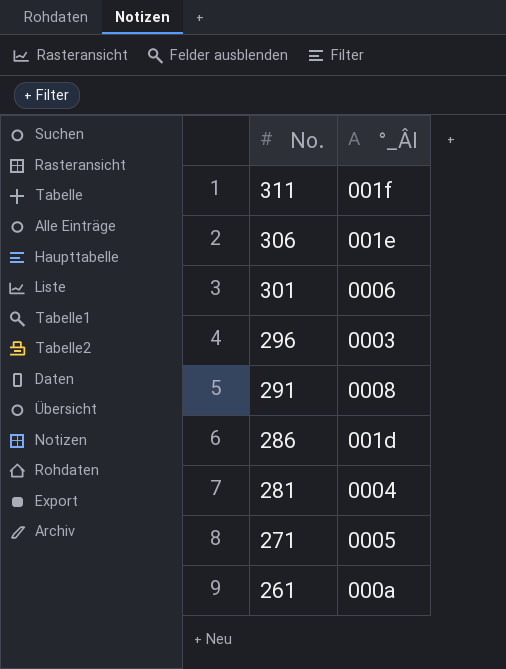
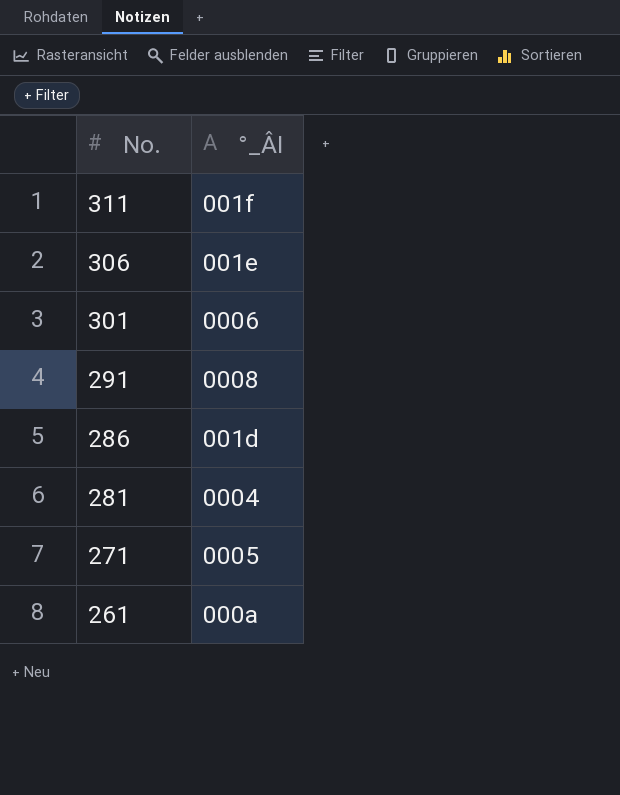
row 296: 0003 -> none

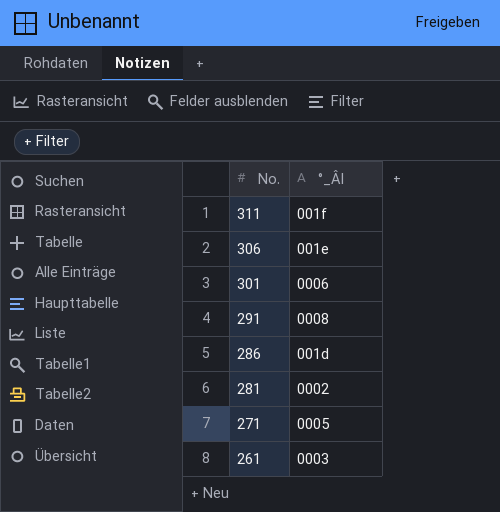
281 | °_ÂI: 0004 -> 0002
261 | °_ÂI: 000a -> 0003

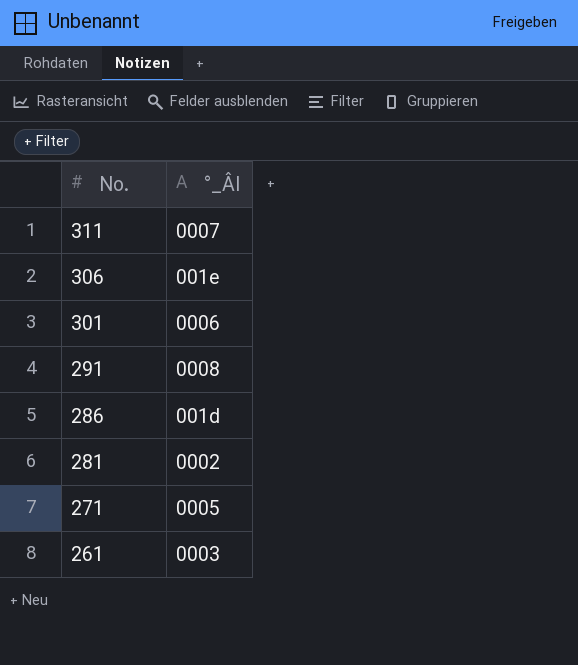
311 | °_ÂI: 001f -> 0007

